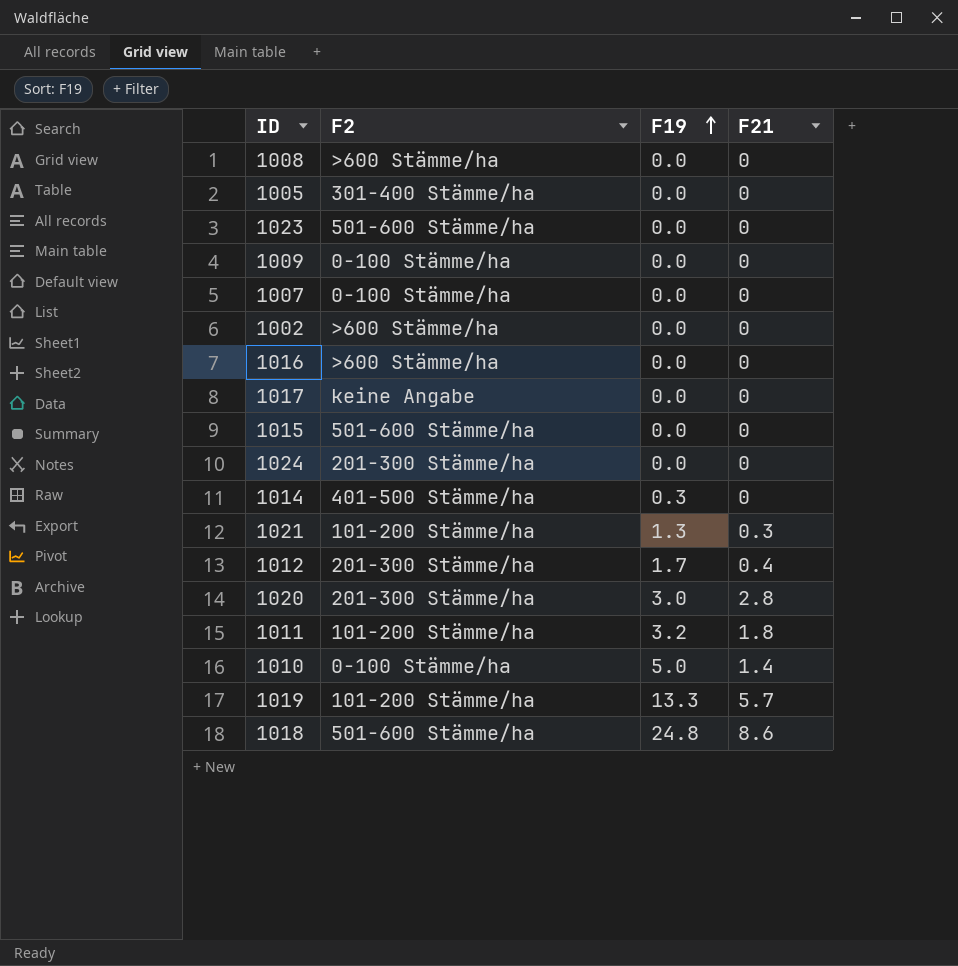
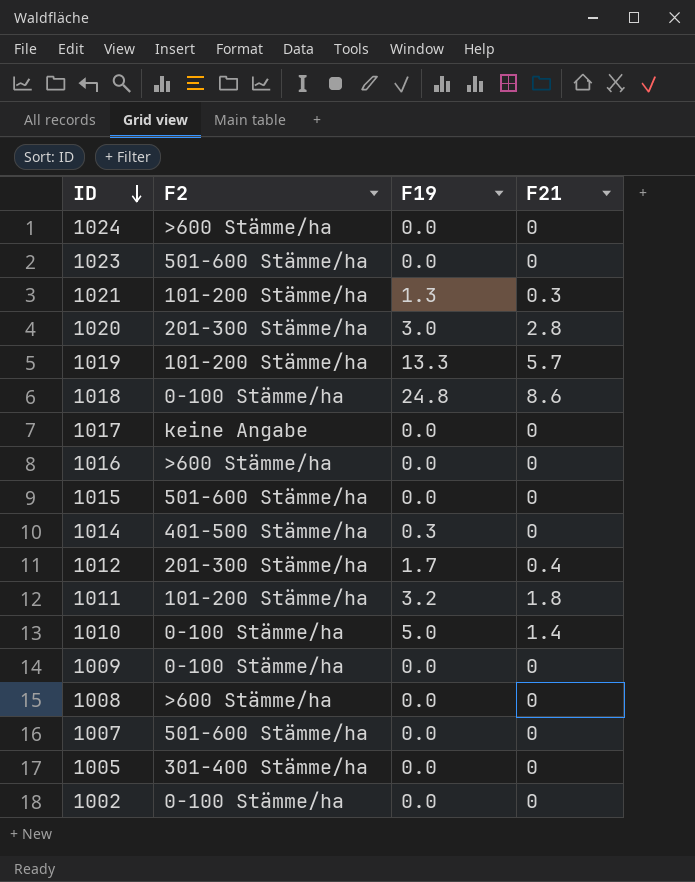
row order: F19 ascending -> ID descending
1024 | F2: 201-300 Stämme/ha -> >600 Stämme/ha
1018 | F2: 501-600 Stämme/ha -> 0-100 Stämme/ha
1007 | F2: 0-100 Stämme/ha -> 501-600 Stämme/ha
1002 | F2: >600 Stämme/ha -> 0-100 Stämme/ha

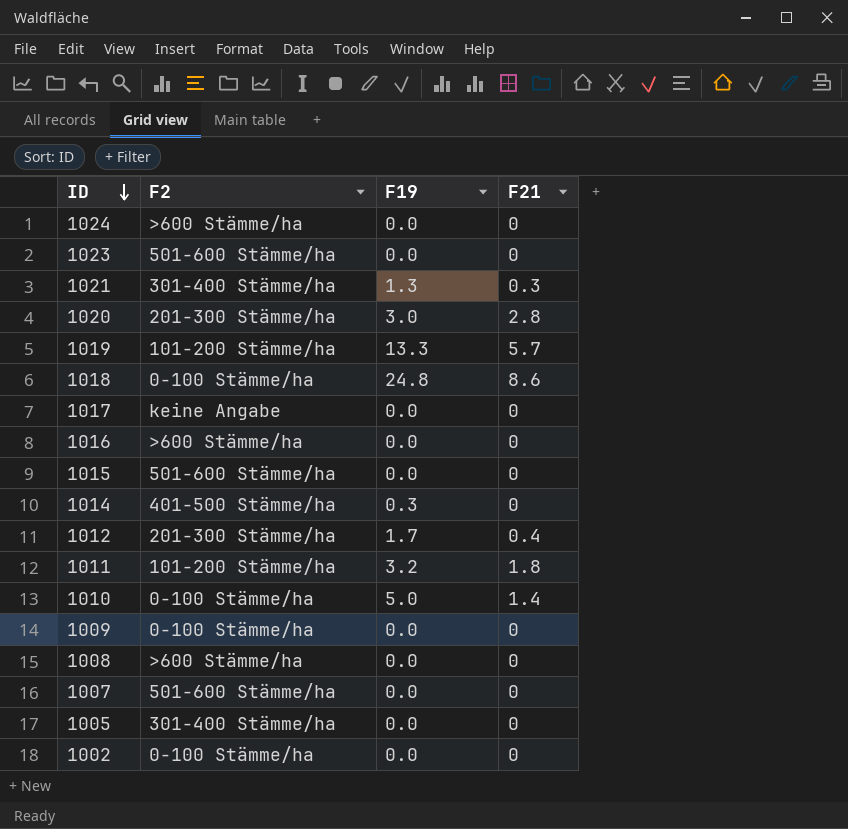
1021 | F2: 101-200 Stämme/ha -> 301-400 Stämme/ha

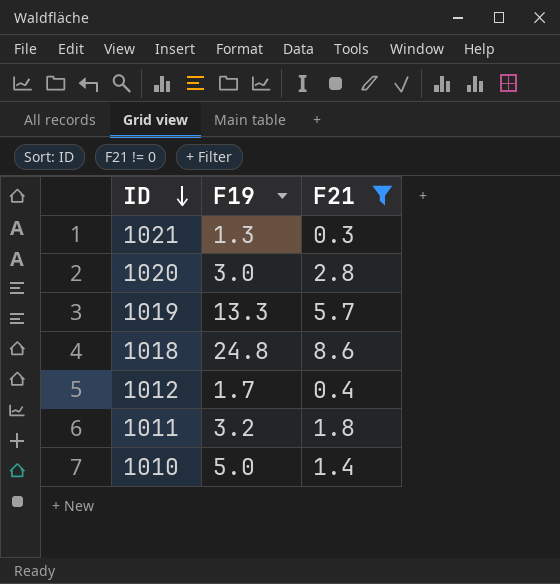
filter: none -> F21 != 0
column F2 | position: 2 -> none

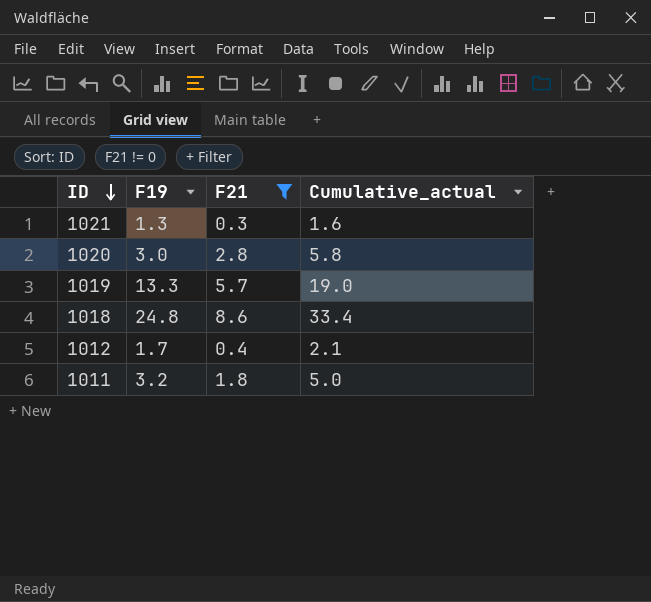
column Cumulative_actual | formula: none -> [F19] + [F21]
row 1010: 5.0 | 1.4 -> none

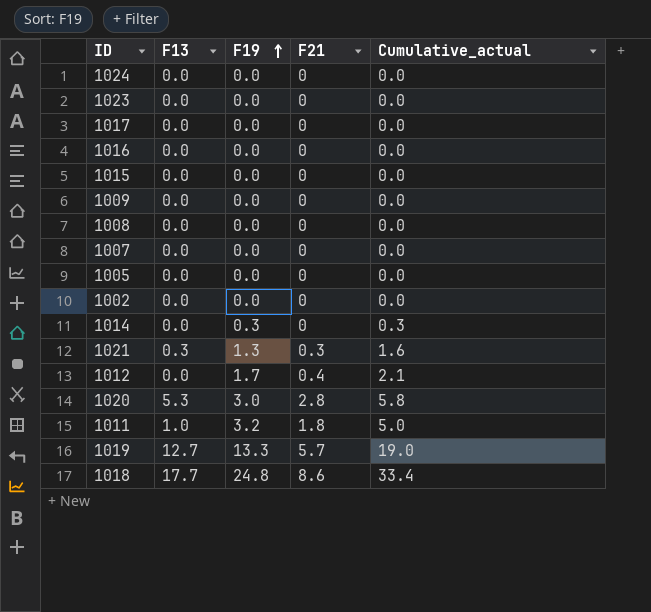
filter: F21 != 0 -> none
row order: ID descending -> F19 ascending
column F13 | position: none -> 2

